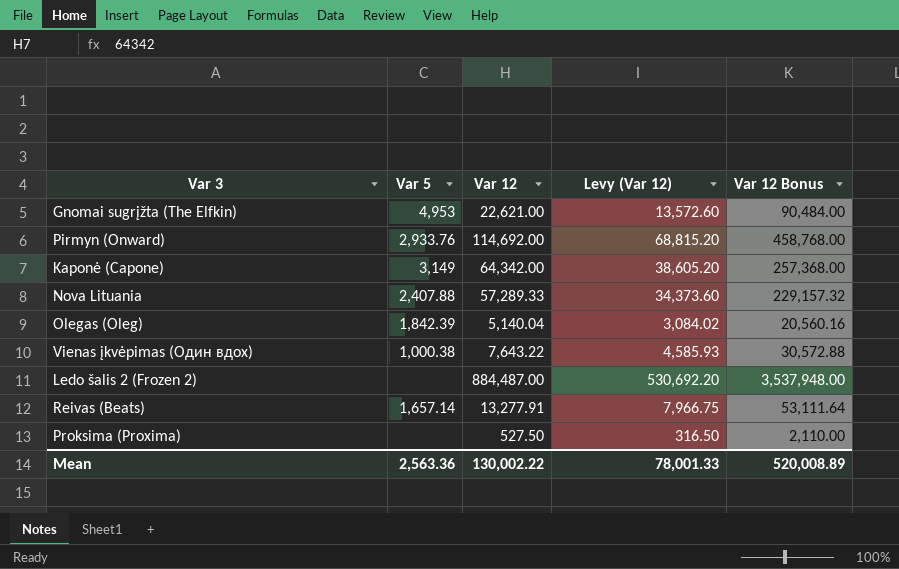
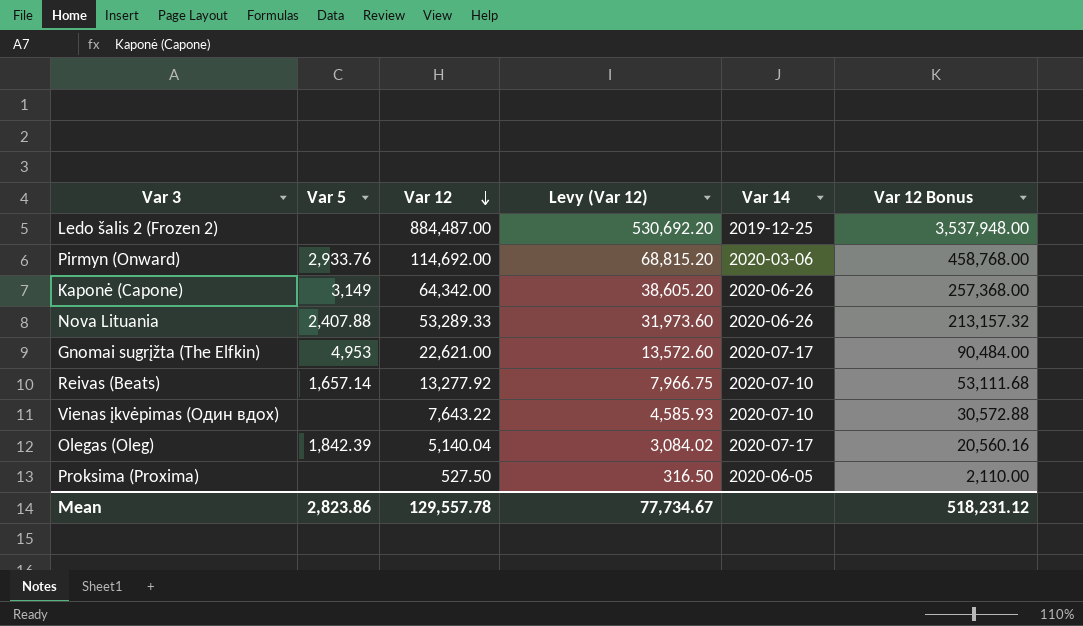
row order: none -> Var 12 descending
column Var 14 | position: none -> 5
Nova Lituania | Var 12: 57,289.33 -> 53,289.33
Nova Lituania | Levy (Var 12): 34,373.60 -> 31,973.60
Nova Lituania | Var 12 Bonus: 229,157.32 -> 213,157.32
Reivas (Beats) | Var 12: 13,277.91 -> 13,277.92
Reivas (Beats) | Var 12 Bonus: 53,111.64 -> 53,111.68
Vienas įkvėpimas (Один вдох) | Var 5: 1,000.38 -> none
Mean | Var 5: 2,563.36 -> 2,823.86
Mean | Var 12: 130,002.22 -> 129,557.78
Mean | Levy (Var 12): 78,001.33 -> 77,734.67
Mean | Var 12 Bonus: 520,008.89 -> 518,231.12

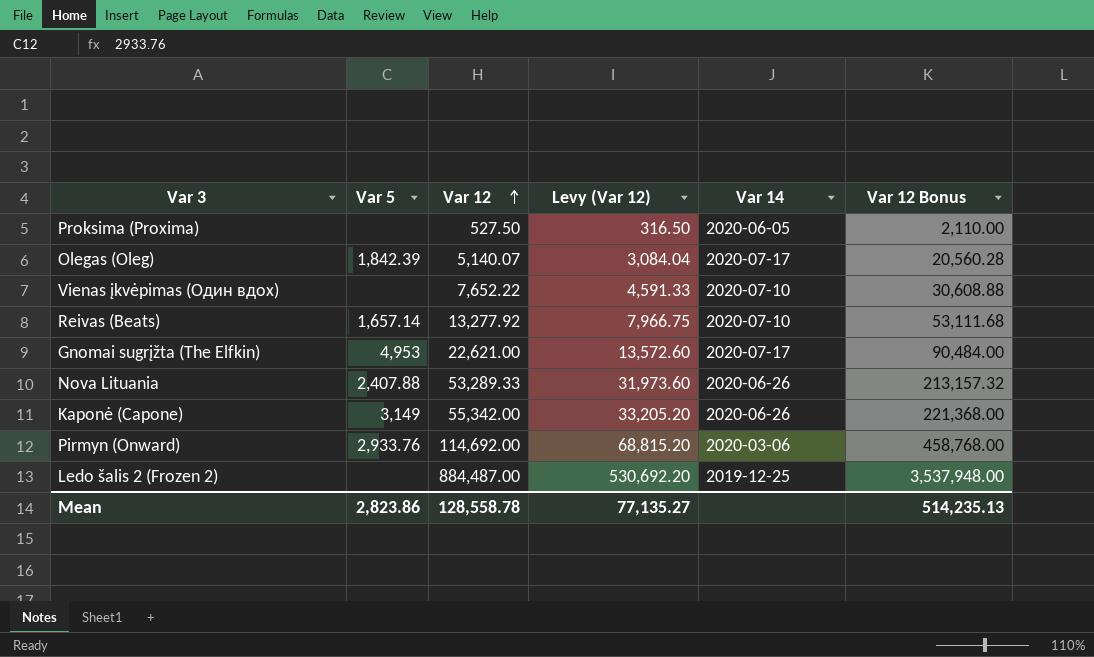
row order: Var 12 descending -> Var 12 ascending
Olegas (Oleg) | Var 12: 5,140.04 -> 5,140.07
Olegas (Oleg) | Levy (Var 12): 3,084.02 -> 3,084.04
Olegas (Oleg) | Var 12 Bonus: 20,560.16 -> 20,560.28
Vienas įkvėpimas (Один вдох) | Var 12: 7,643.22 -> 7,652.22
Vienas įkvėpimas (Один вдох) | Levy (Var 12): 4,585.93 -> 4,591.33
Vienas įkvėpimas (Один вдох) | Var 12 Bonus: 30,572.88 -> 30,608.88
Kaponė (Capone) | Var 12: 64,342.00 -> 55,342.00
Kaponė (Capone) | Levy (Var 12): 38,605.20 -> 33,205.20
Kaponė (Capone) | Var 12 Bonus: 257,368.00 -> 221,368.00
Mean | Var 12: 129,557.78 -> 128,558.78
Mean | Levy (Var 12): 77,734.67 -> 77,135.27
Mean | Var 12 Bonus: 518,231.12 -> 514,235.13

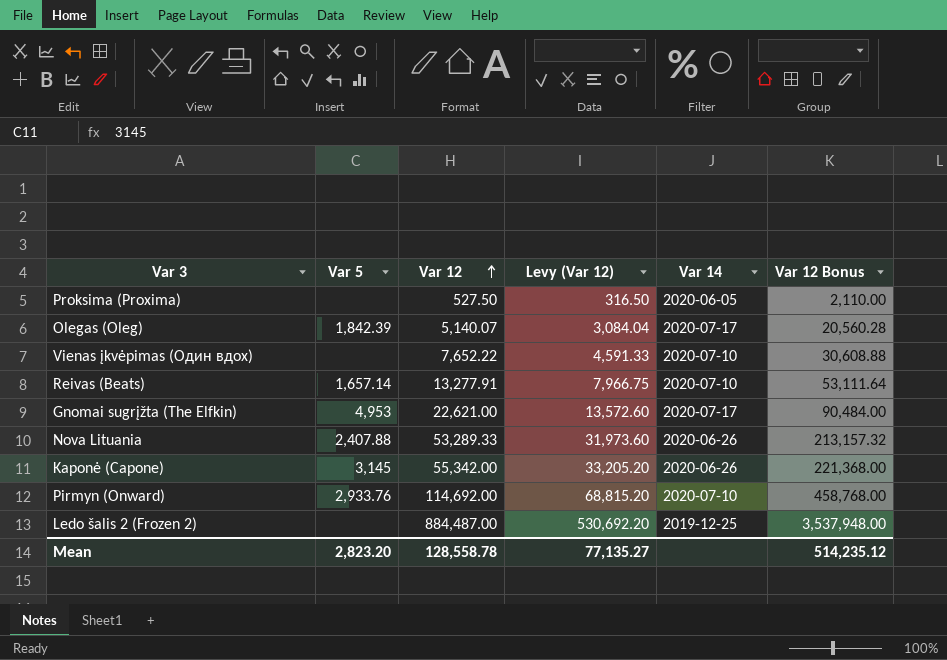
Reivas (Beats) | Var 12: 13,277.92 -> 13,277.91
Reivas (Beats) | Var 12 Bonus: 53,111.68 -> 53,111.64
Kaponė (Capone) | Var 5: 3,149 -> 3,145
Pirmyn (Onward) | Var 14: 2020-03-06 -> 2020-07-10
Mean | Var 5: 2,823.86 -> 2,823.20
Mean | Var 12 Bonus: 514,235.13 -> 514,235.12

